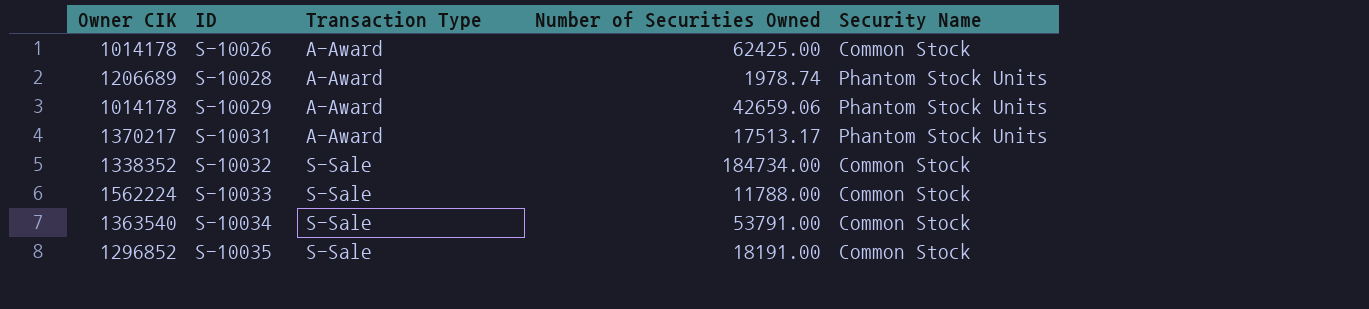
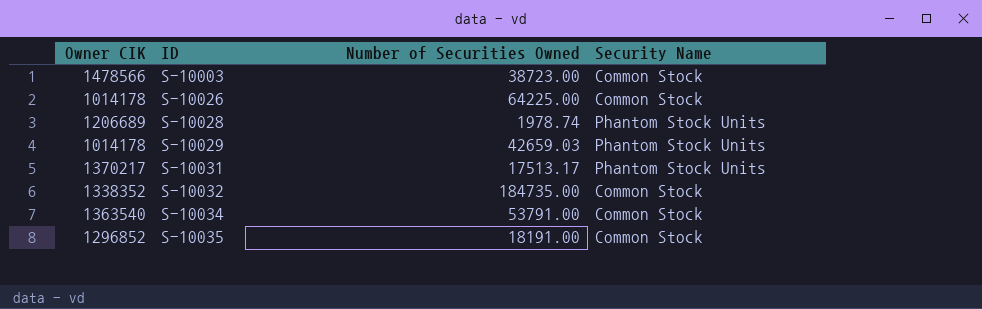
column Transaction Type | position: 3 -> none
row S-10033: 1562224 | S-Sale | 11788.00 | Common Stock -> none
row S-10003: none -> 1478566 | 38723.00 | Common Stock
S-10026 | Number of Securities Owned: 62425.00 -> 64225.00
S-10029 | Number of Securities Owned: 42659.06 -> 42659.03
S-10032 | Number of Securities Owned: 184734.00 -> 184735.00

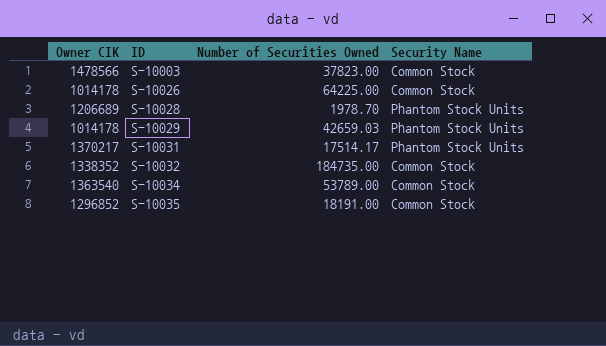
S-10003 | Number of Securities Owned: 38723.00 -> 37823.00
S-10028 | Number of Securities Owned: 1978.74 -> 1978.70
S-10031 | Number of Securities Owned: 17513.17 -> 17514.17
S-10034 | Number of Securities Owned: 53791.00 -> 53789.00

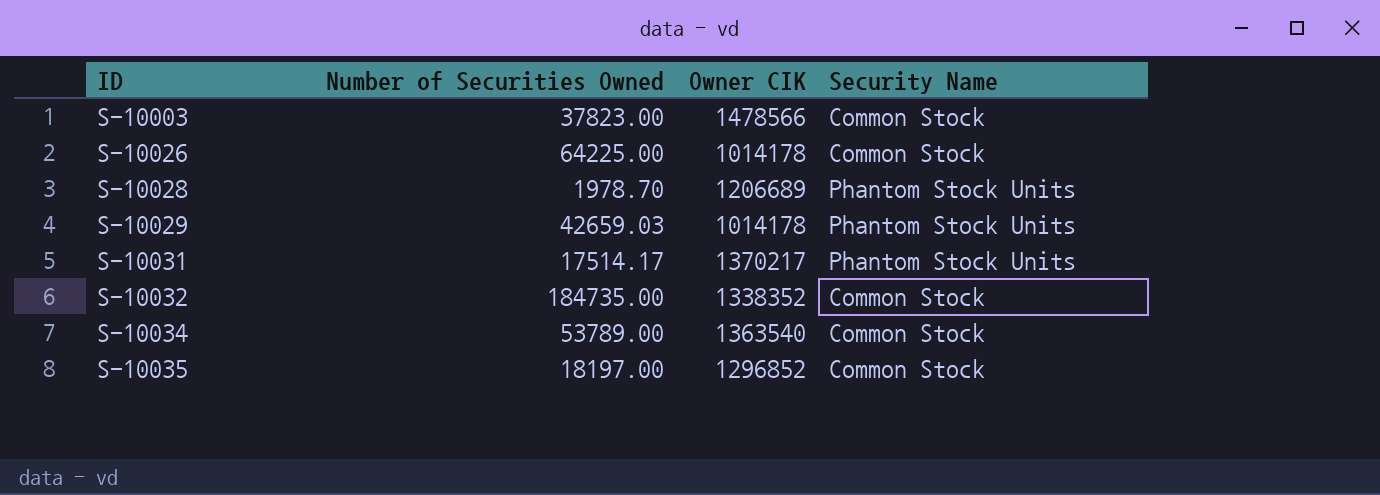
column Owner CIK | position: 1 -> 3
S-10035 | Number of Securities Owned: 18191.00 -> 18197.00

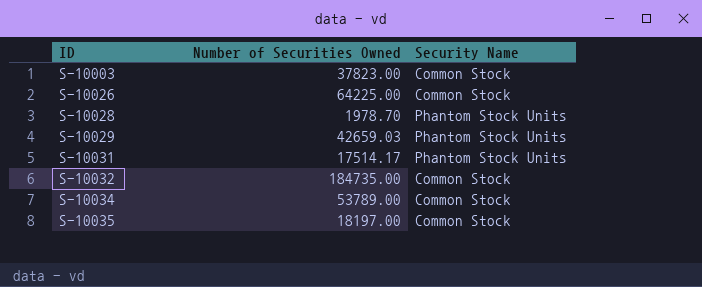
column Owner CIK | position: 3 -> none

